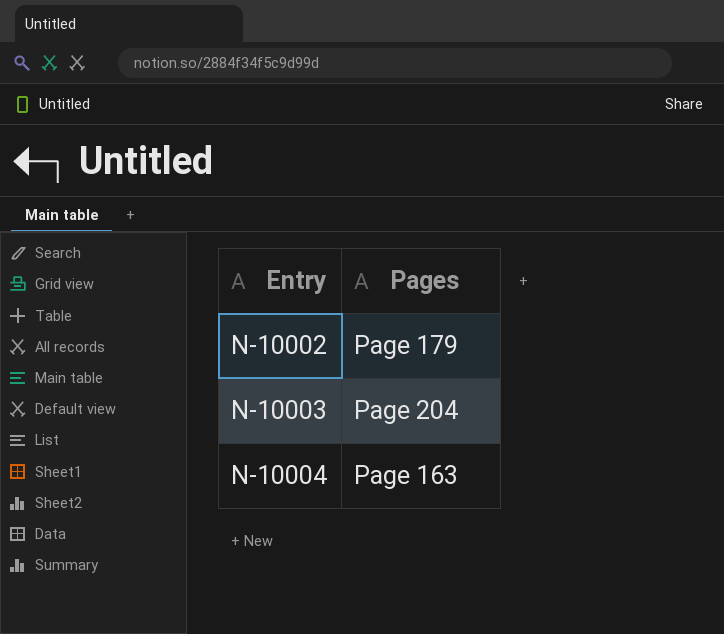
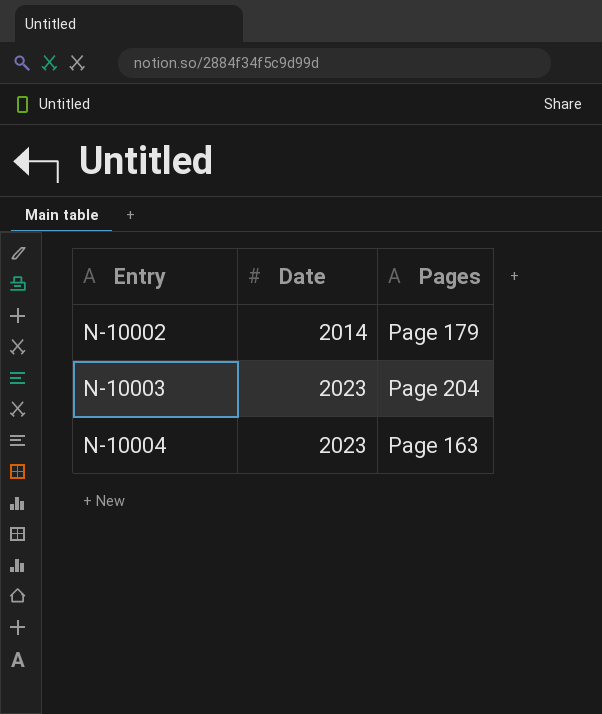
column Date | position: none -> 2

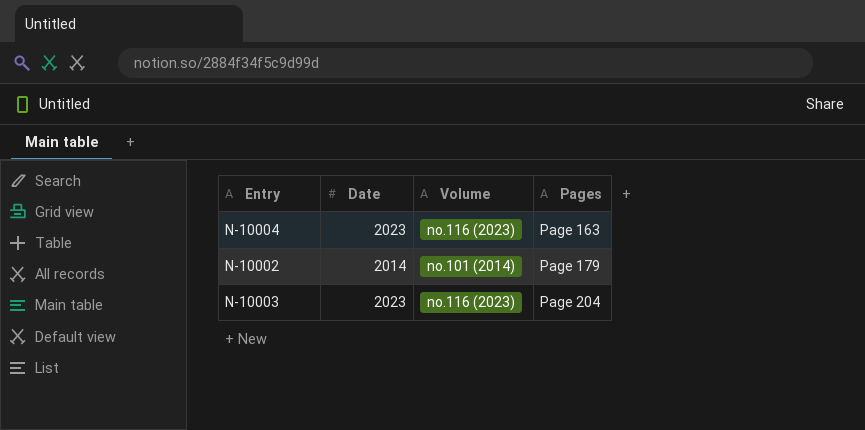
row order: Entry ascending -> Pages ascending
column Volume | position: none -> 3

